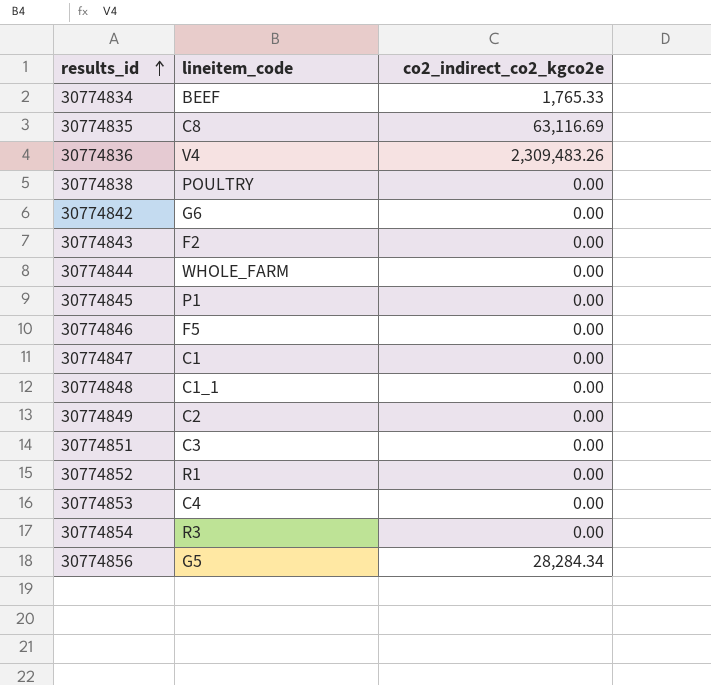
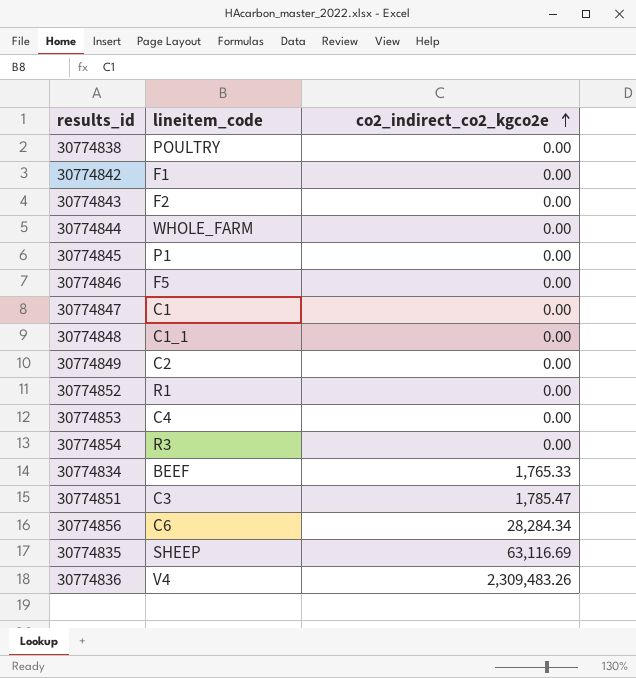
row order: results_id ascending -> co2_indirect_co2_kgco2e ascending
30774842 | lineitem_code: G6 -> F1
30774851 | co2_indirect_co2_kgco2e: 0.00 -> 1,785.47
30774856 | lineitem_code: G5 -> C6
30774835 | lineitem_code: C8 -> SHEEP

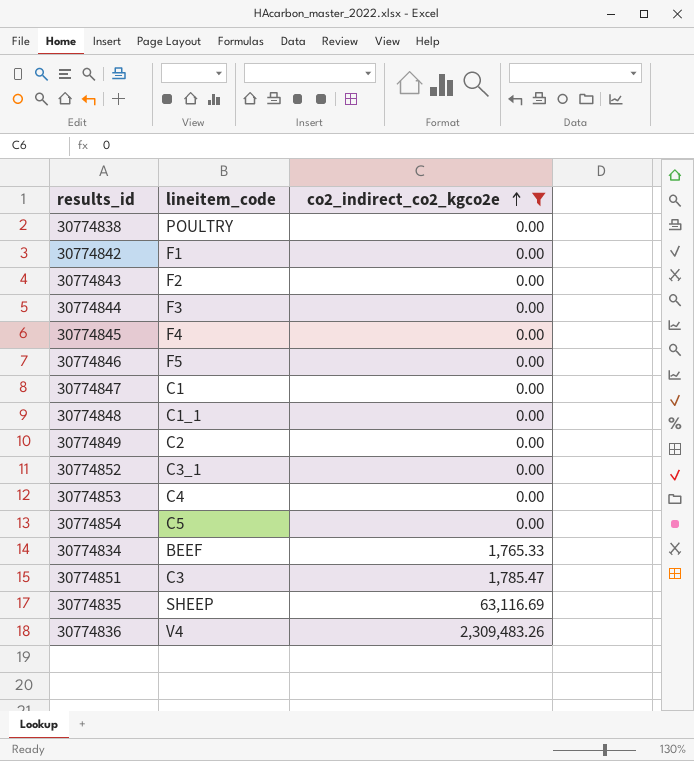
filter: none -> co2_indirect_co2_kgco2e != 28,284.34
30774844 | lineitem_code: WHOLE_FARM -> F3
30774845 | lineitem_code: P1 -> F4
30774852 | lineitem_code: R1 -> C3_1
30774854 | lineitem_code: R3 -> C5

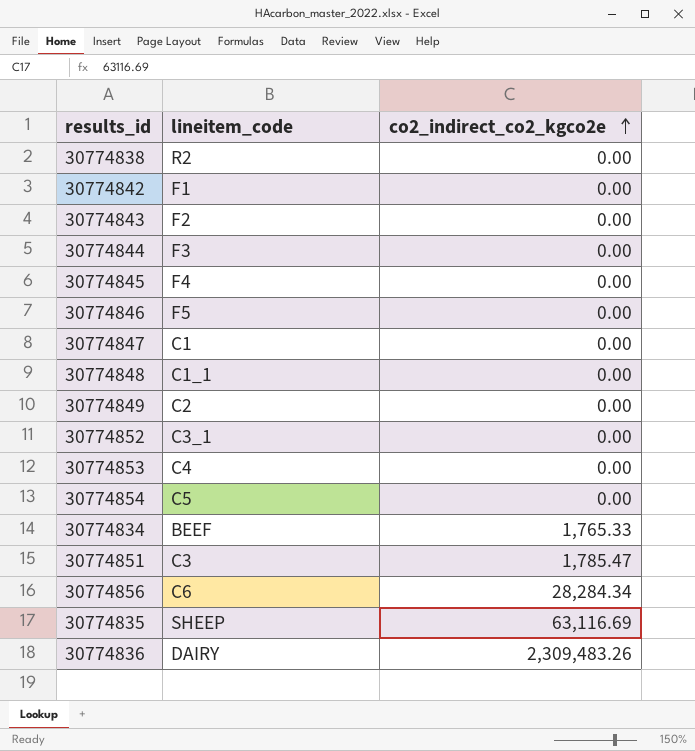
filter: co2_indirect_co2_kgco2e != 28,284.34 -> none
30774838 | lineitem_code: POULTRY -> R2
30774836 | lineitem_code: V4 -> DAIRY

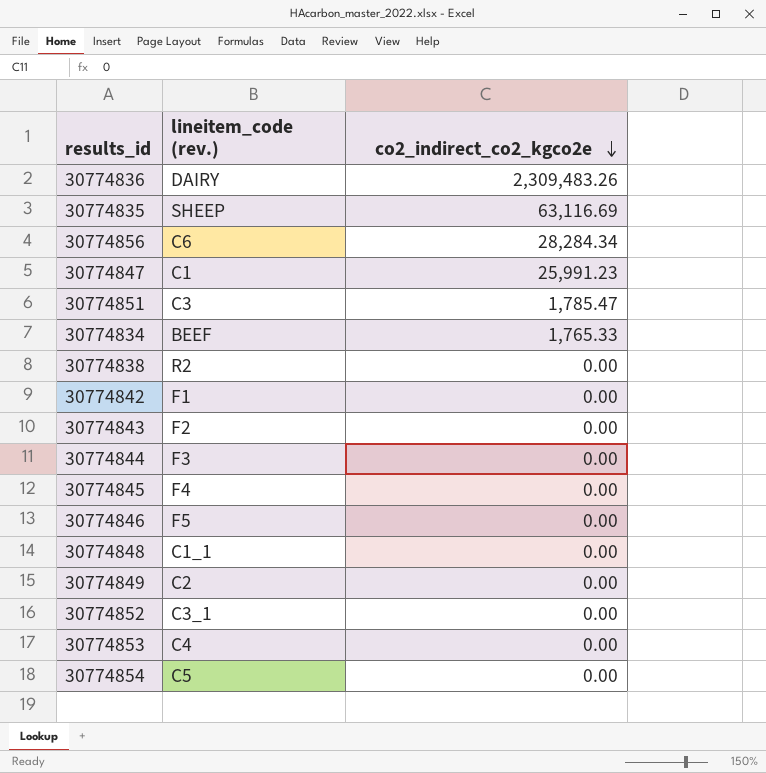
row order: co2_indirect_co2_kgco2e ascending -> co2_indirect_co2_kgco2e descending
column name: lineitem_code -> lineitem_code (rev.)
30774847 | co2_indirect_co2_kgco2e: 0.00 -> 25,991.23

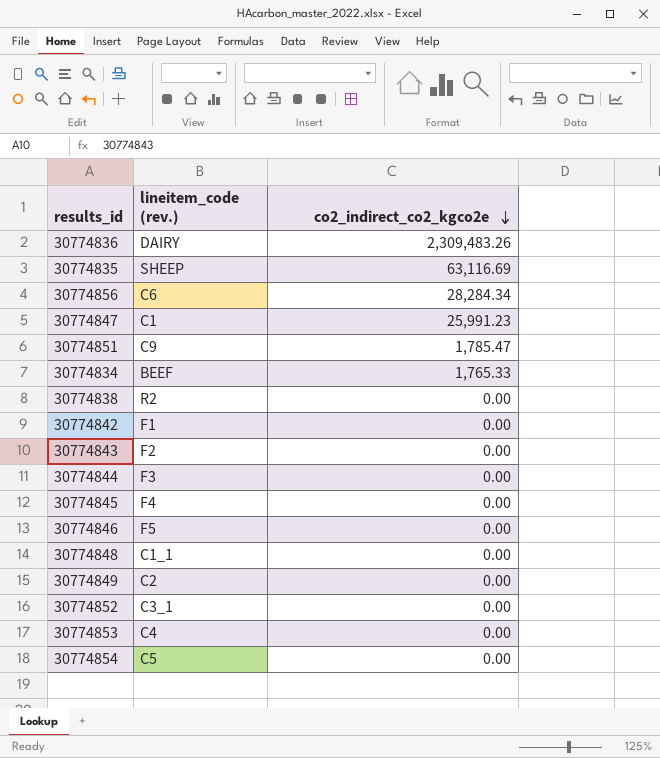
30774851 | lineitem_code (rev.): C3 -> C9

